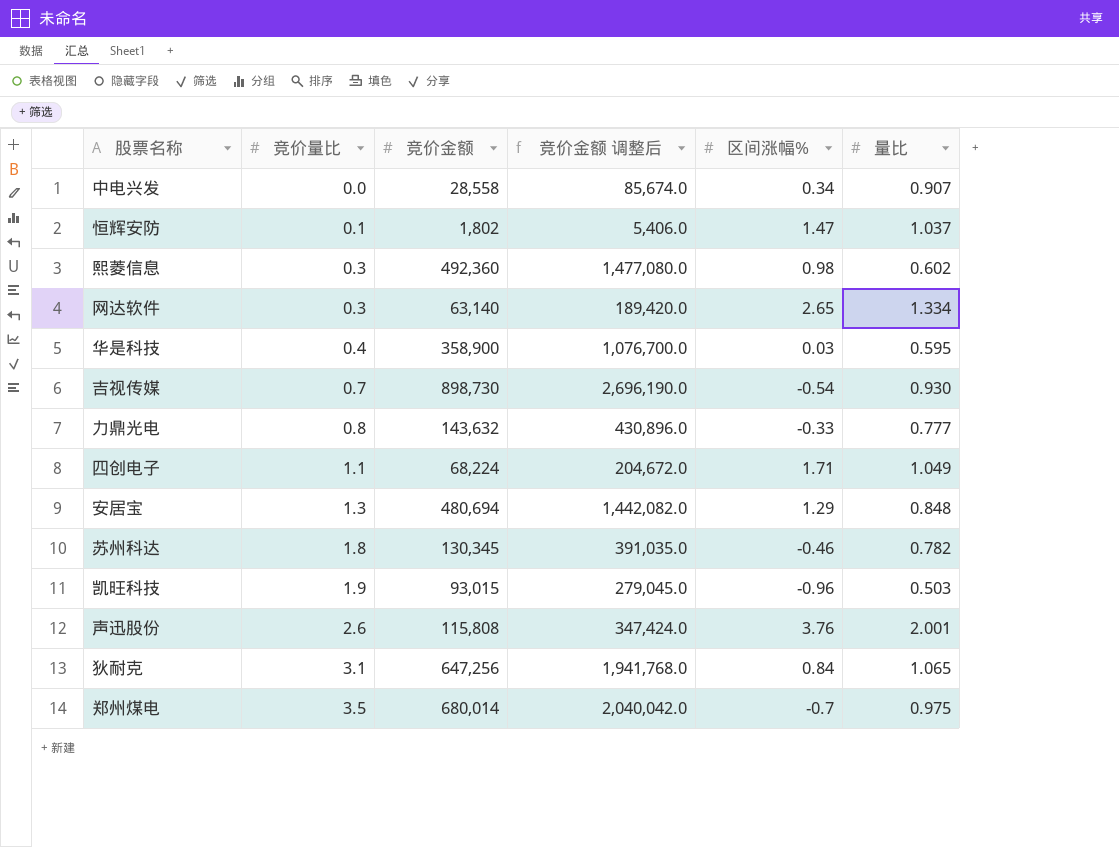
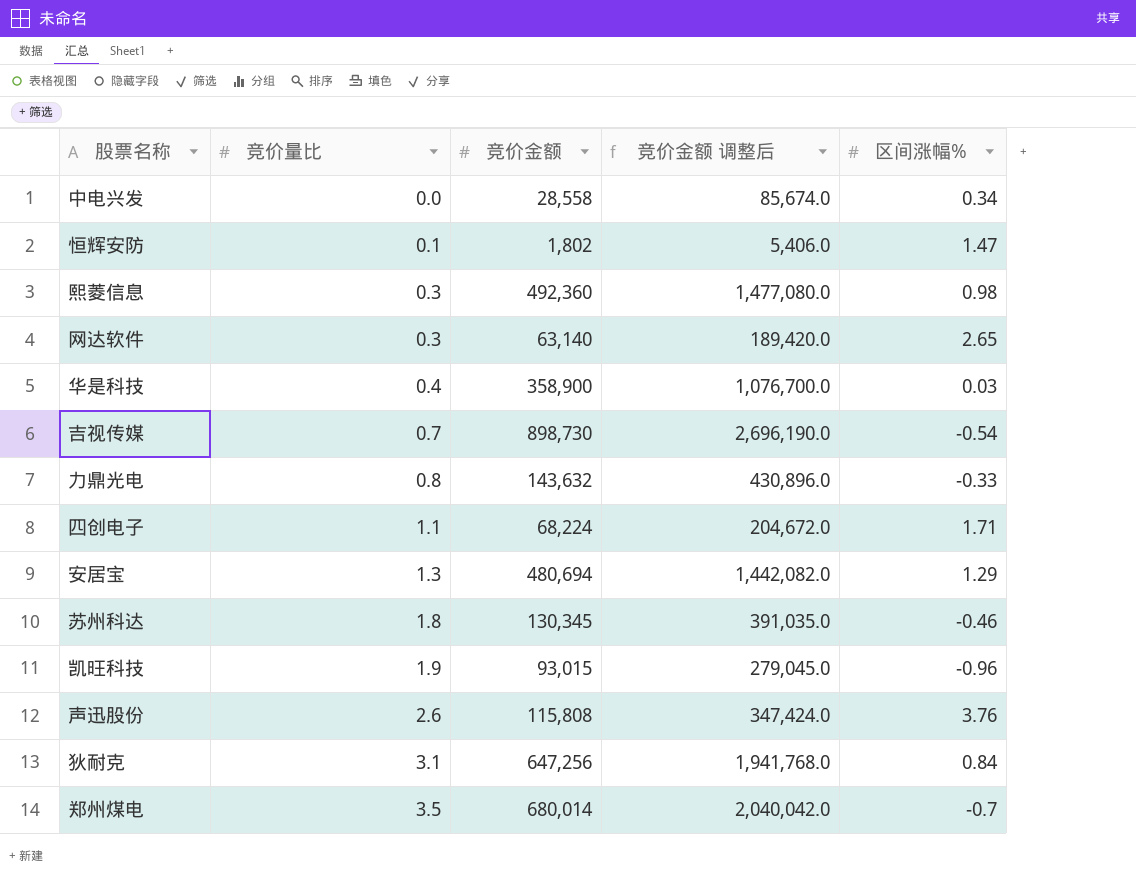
column 量比 | position: 6 -> none

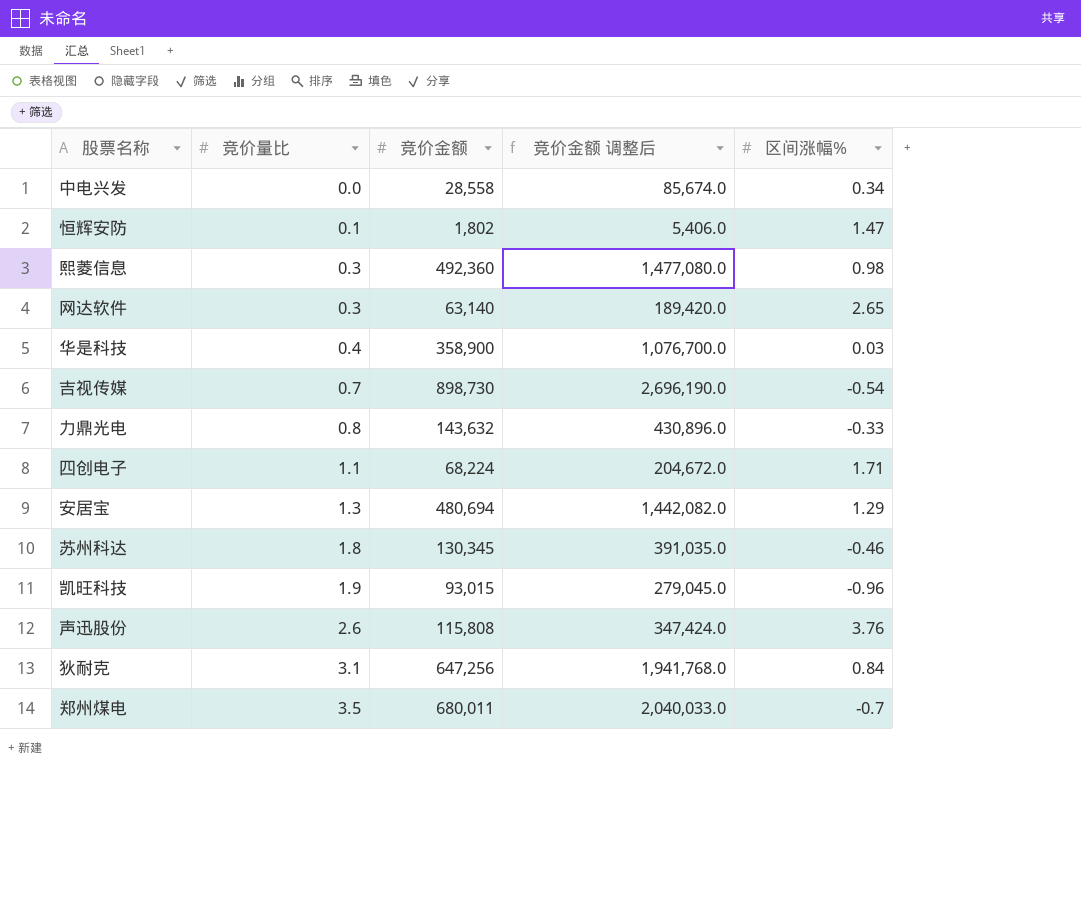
郑州煤电 | 竞价金额: 680,014 -> 680,011
郑州煤电 | 竞价金额 调整后: 2,040,042.0 -> 2,040,033.0

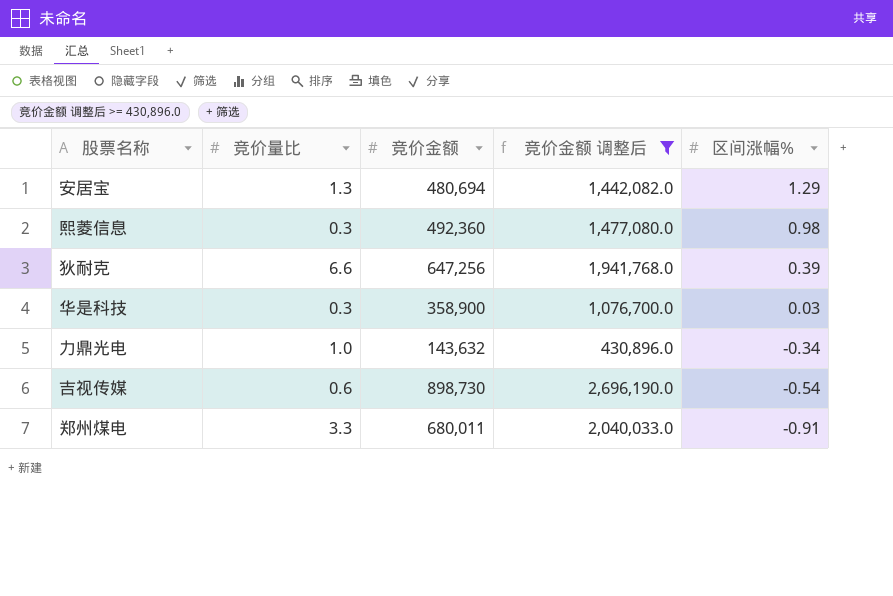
filter: none -> 竞价金额 调整后 >= 430,896.0
row order: 竞价量比 ascending -> 区间涨幅% descending
狄耐克 | 竞价量比: 3.1 -> 6.6
狄耐克 | 区间涨幅%: 0.84 -> 0.39
华是科技 | 竞价量比: 0.4 -> 0.3
力鼎光电 | 竞价量比: 0.8 -> 1.0
力鼎光电 | 区间涨幅%: -0.33 -> -0.34
吉视传媒 | 竞价量比: 0.7 -> 0.6
郑州煤电 | 竞价量比: 3.5 -> 3.3
郑州煤电 | 区间涨幅%: -0.7 -> -0.91

